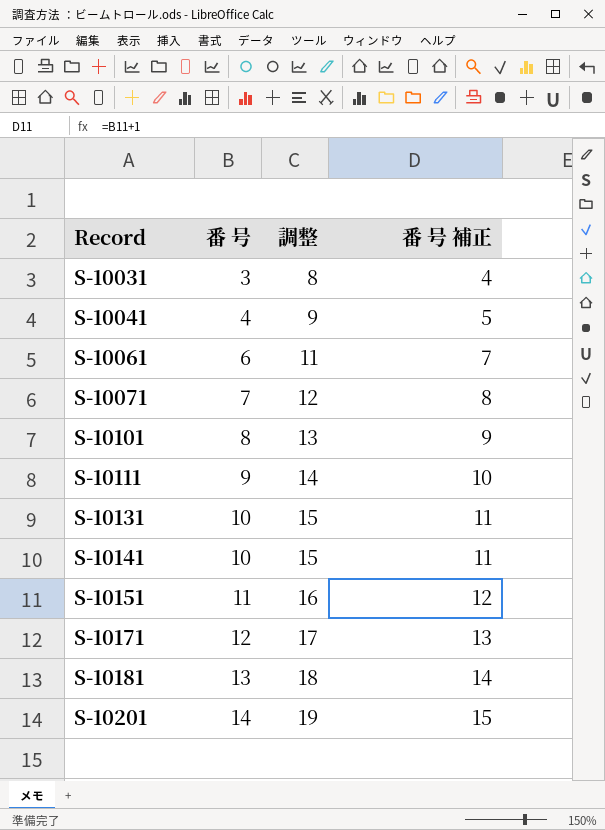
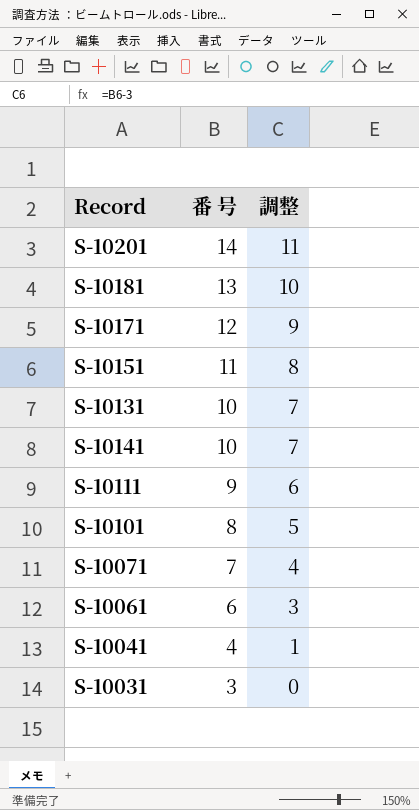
row order: Record ascending -> 番 号 descending
column 番 号 補正 | formula: [番 号] + 1 -> none
column 調整 | formula: [番 号] + 5 -> [番 号] - 3

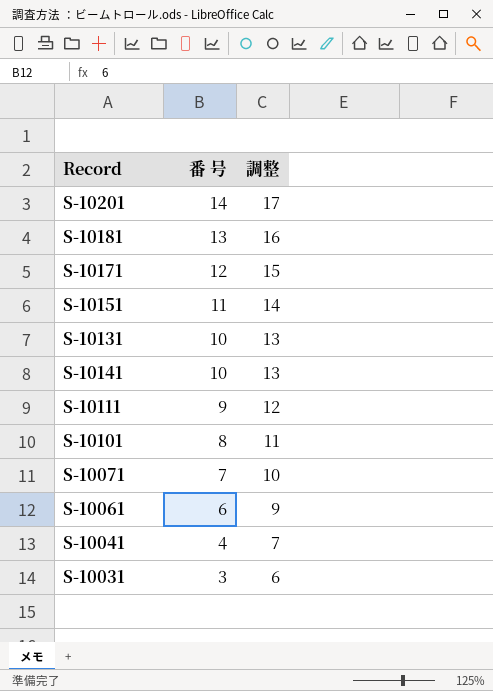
column 調整 | formula: [番 号] - 3 -> [番 号] + 3

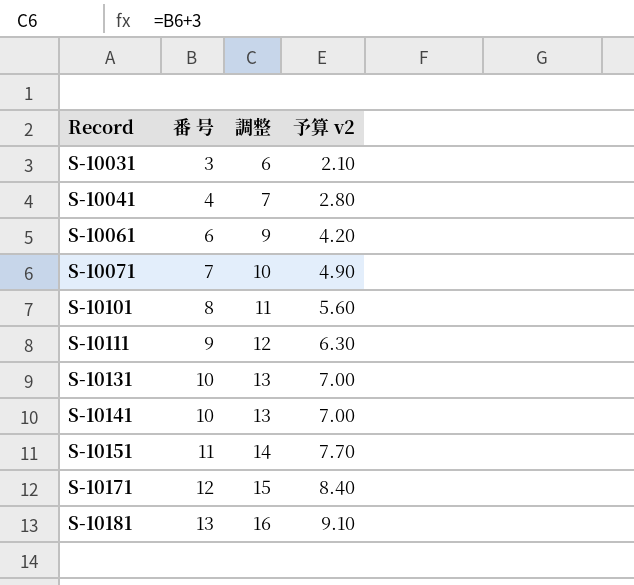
row order: 番 号 descending -> Record ascending
column 予算 v2 | formula: none -> [番 号] * 0.7
row S-10201: 14 | 17 -> none

